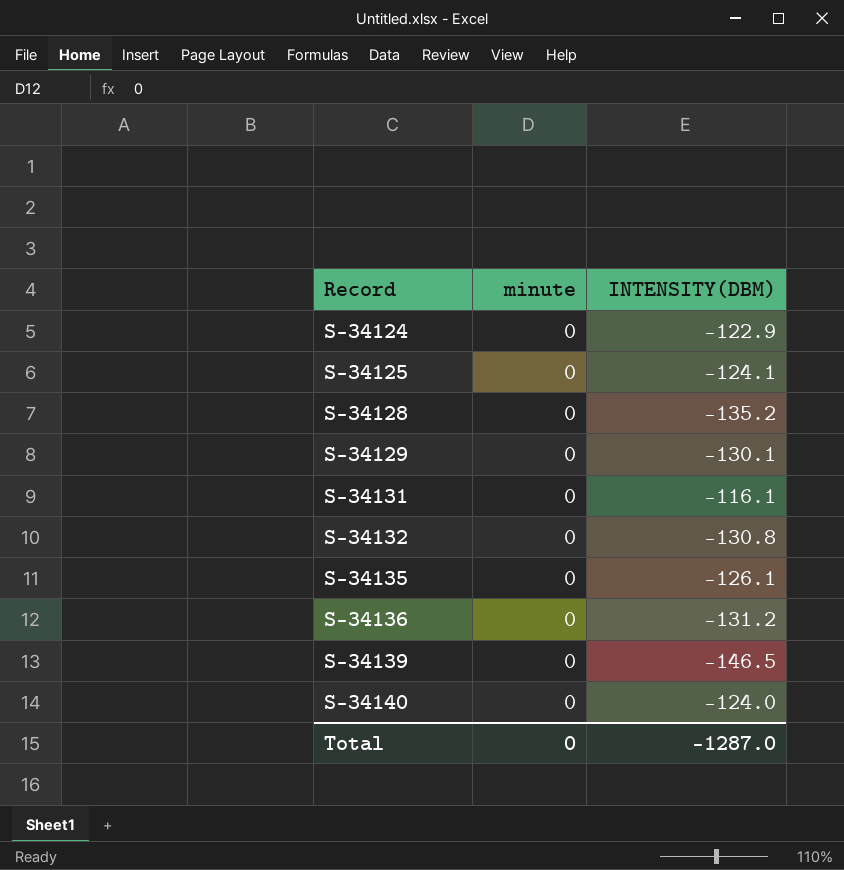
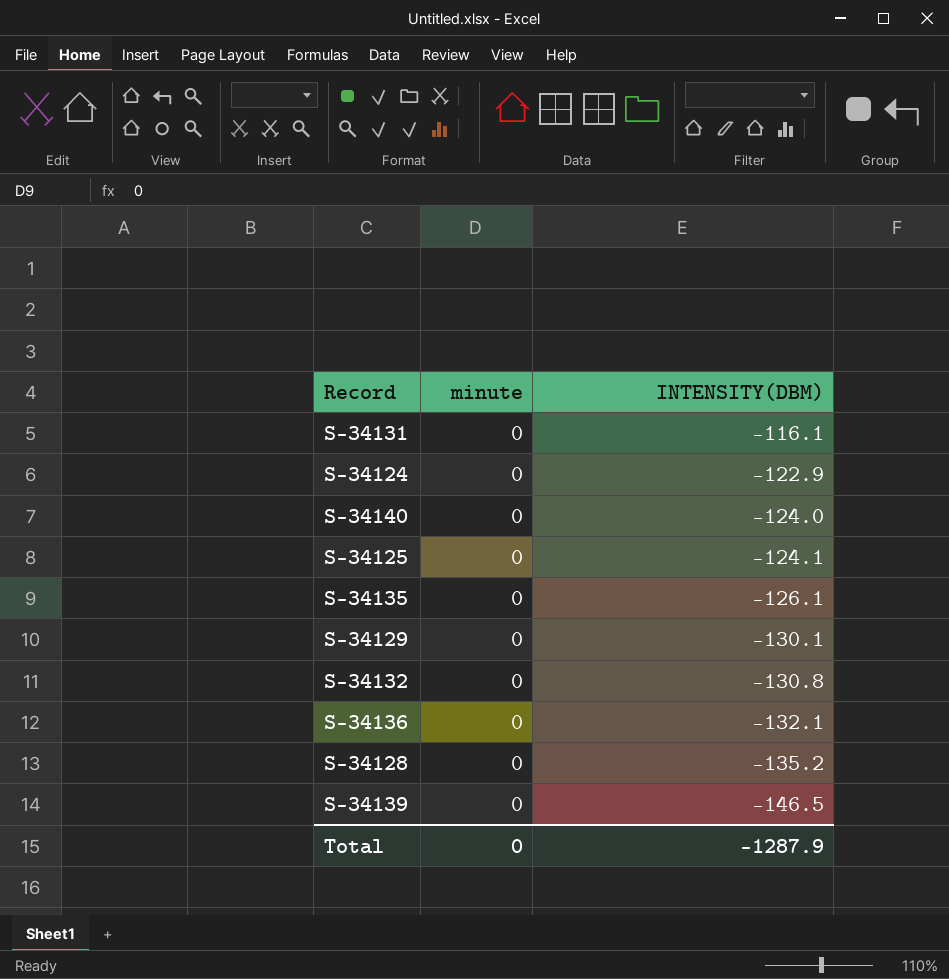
row order: Record ascending -> INTENSITY(DBM) descending
S-34136 | INTENSITY(DBM): -131.2 -> -132.1
Total | INTENSITY(DBM): -1287.0 -> -1287.9

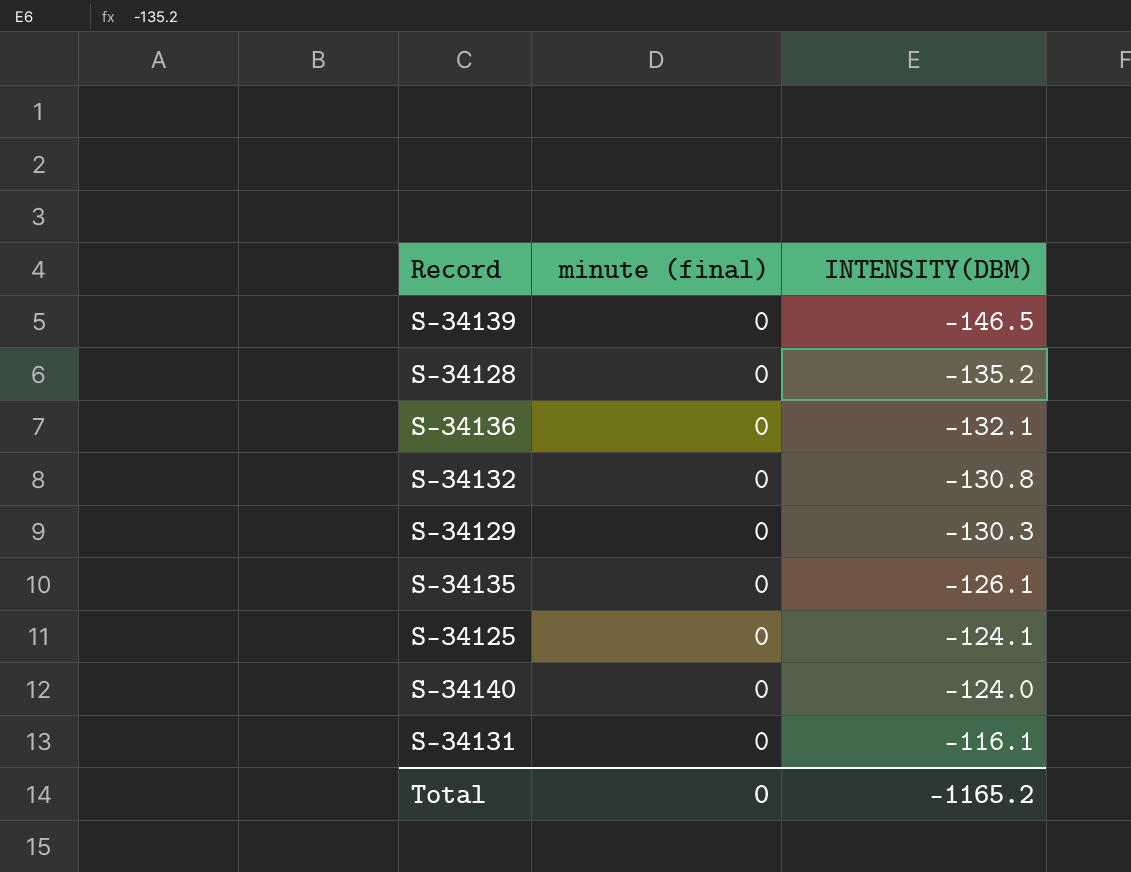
row order: INTENSITY(DBM) descending -> INTENSITY(DBM) ascending
column name: minute -> minute (final)
row S-34124: 0 | -122.9 -> none
S-34129 | INTENSITY(DBM): -130.1 -> -130.3
Total | INTENSITY(DBM): -1287.9 -> -1165.2

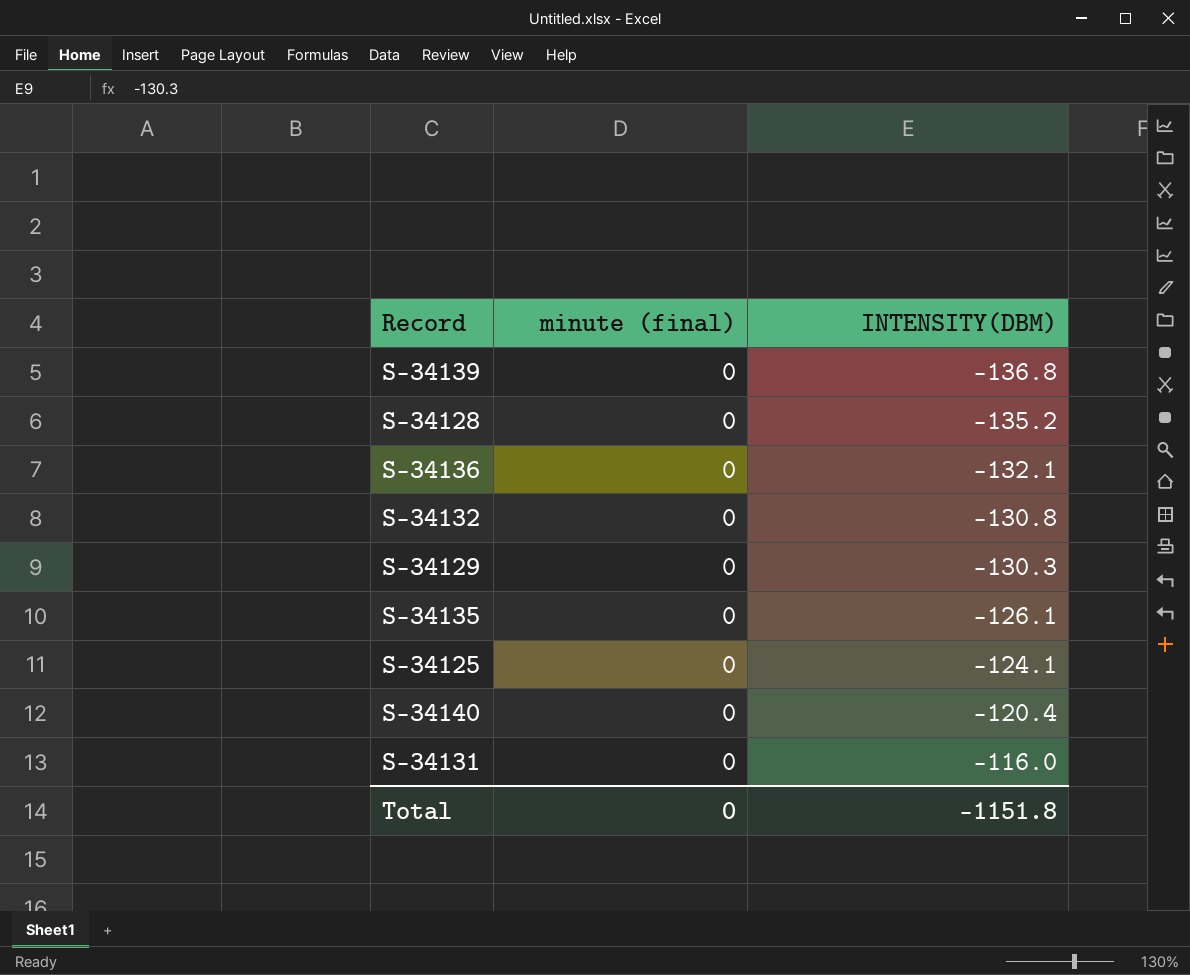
S-34139 | INTENSITY(DBM): -146.5 -> -136.8
S-34140 | INTENSITY(DBM): -124.0 -> -120.4
S-34131 | INTENSITY(DBM): -116.1 -> -116.0
Total | INTENSITY(DBM): -1165.2 -> -1151.8

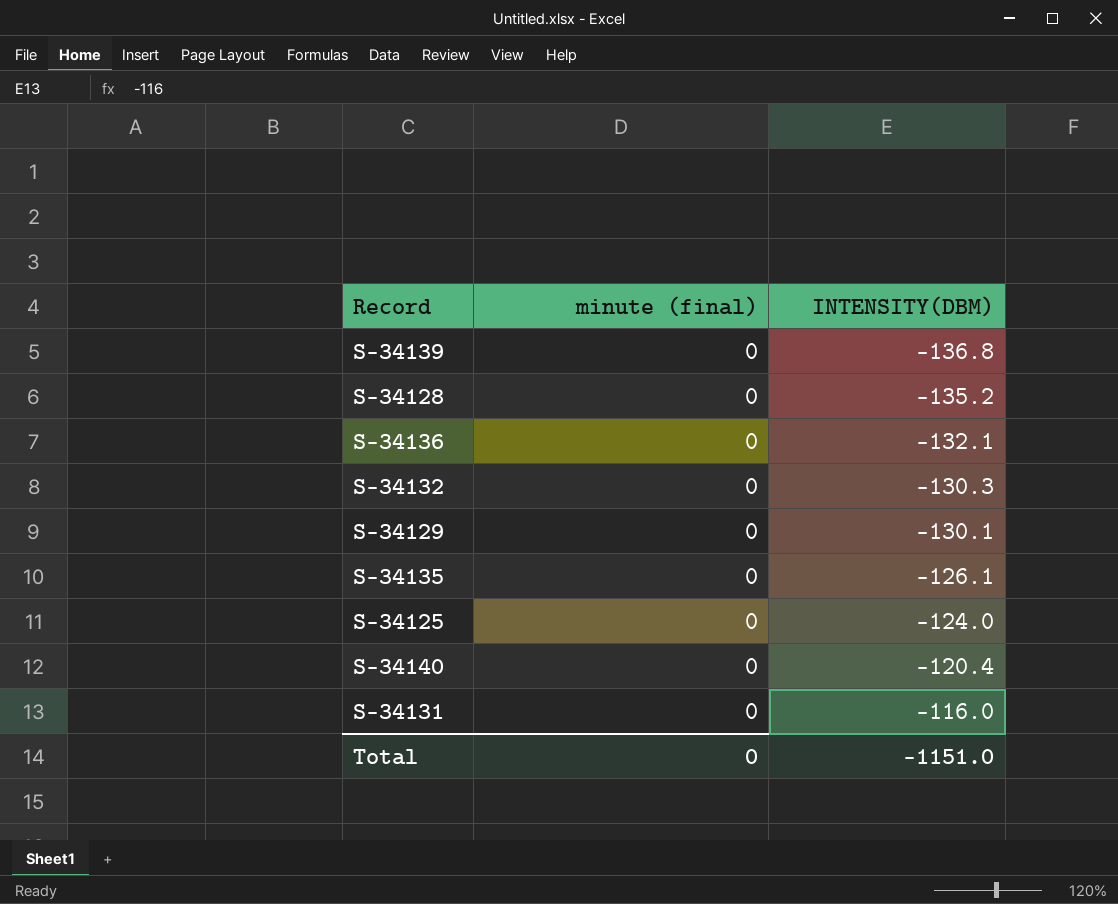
S-34132 | INTENSITY(DBM): -130.8 -> -130.3
S-34129 | INTENSITY(DBM): -130.3 -> -130.1
S-34125 | INTENSITY(DBM): -124.1 -> -124.0
Total | INTENSITY(DBM): -1151.8 -> -1151.0

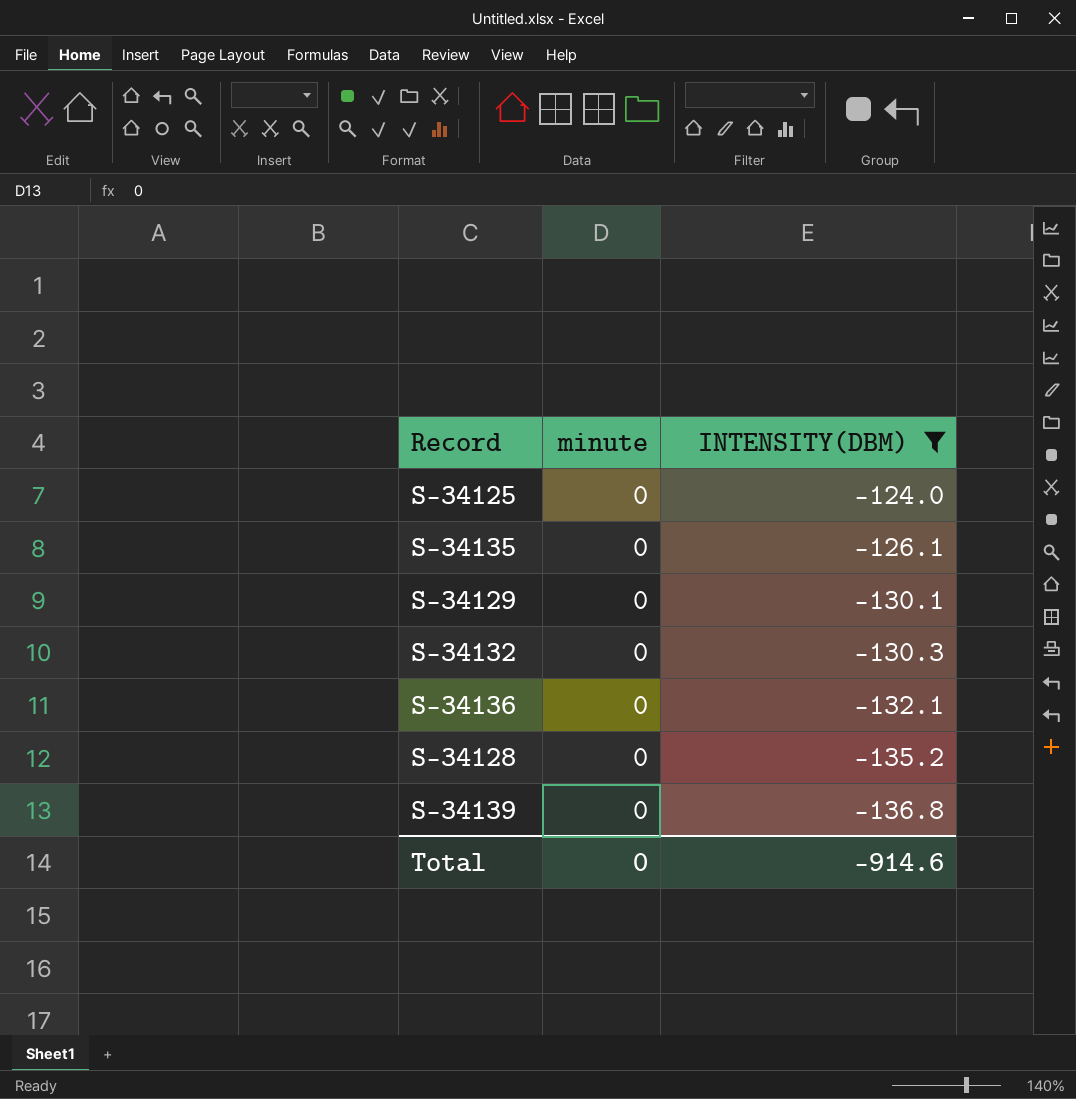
filter: none -> INTENSITY(DBM) <= -124.0
row order: INTENSITY(DBM) ascending -> INTENSITY(DBM) descending
column name: minute (final) -> minute
Total | INTENSITY(DBM): -1151.0 -> -914.6

